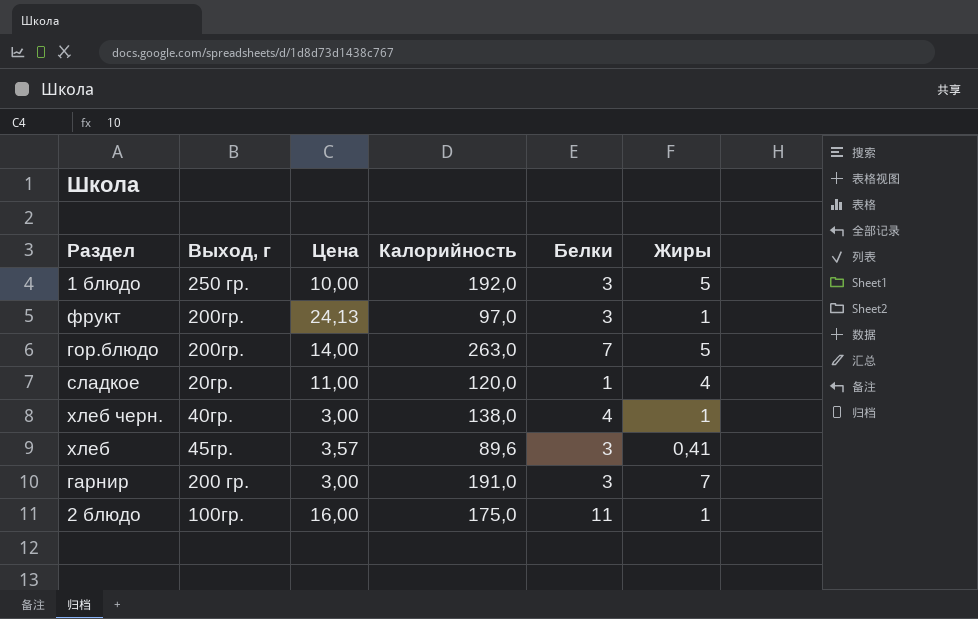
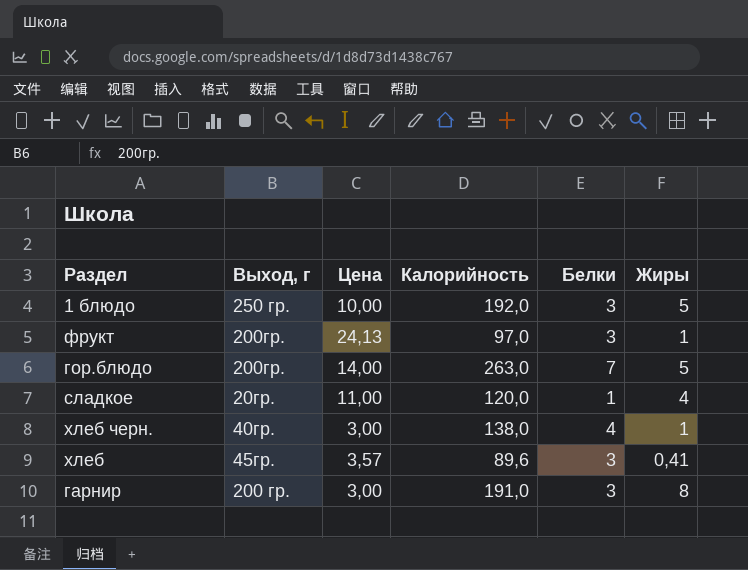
row 2 блюдо: 100гр. | 16,00 | 175,0 | 11 | 1 -> none
гарнир | Жиры: 7 -> 8

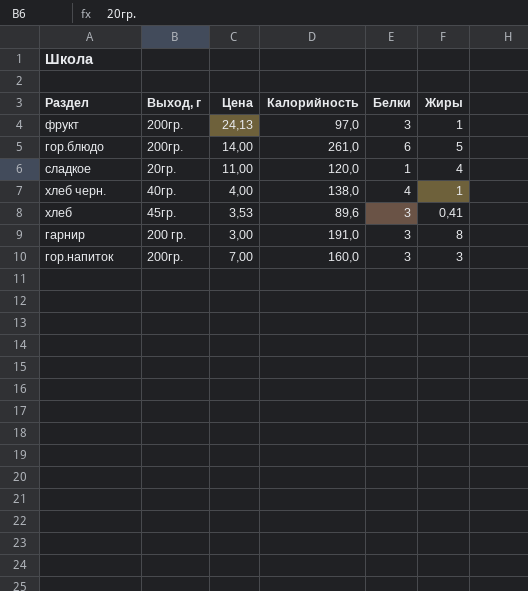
row 1 блюдо: 250 гр. | 10,00 | 192,0 | 3 | 5 -> none
гор.блюдо | Калорийность: 263,0 -> 261,0
гор.блюдо | Белки: 7 -> 6
хлеб черн. | Цена: 3,00 -> 4,00
хлеб | Цена: 3,57 -> 3,53
row гор.напиток: none -> 200гр. | 7,00 | 160,0 | 3 | 3

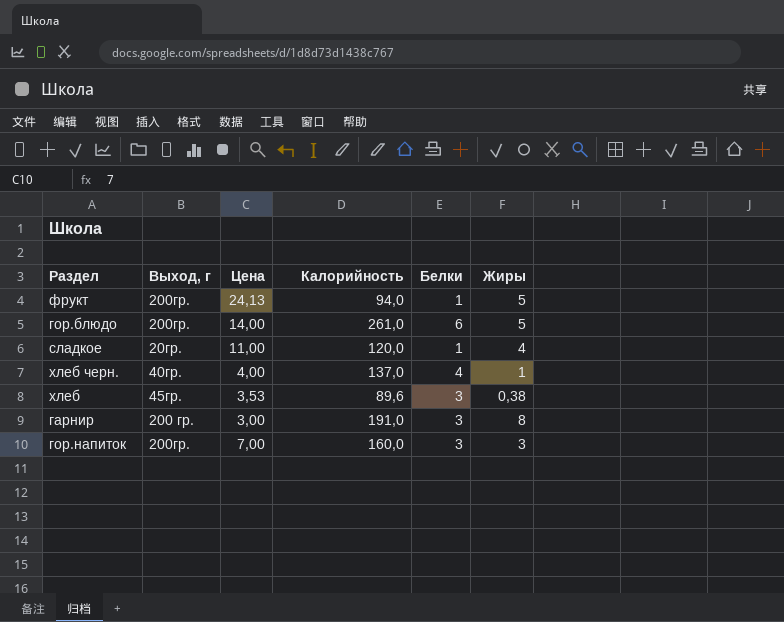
фрукт | Калорийность: 97,0 -> 94,0
фрукт | Белки: 3 -> 1
фрукт | Жиры: 1 -> 5
хлеб черн. | Калорийность: 138,0 -> 137,0
хлеб | Жиры: 0,41 -> 0,38

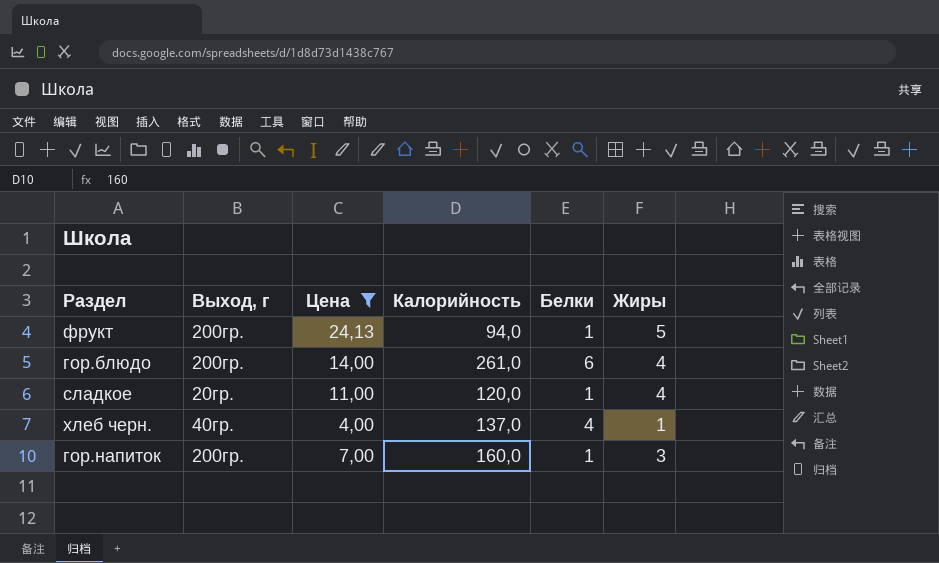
filter: none -> Цена >= 4,00
гор.блюдо | Жиры: 5 -> 4
гор.напиток | Белки: 3 -> 1

